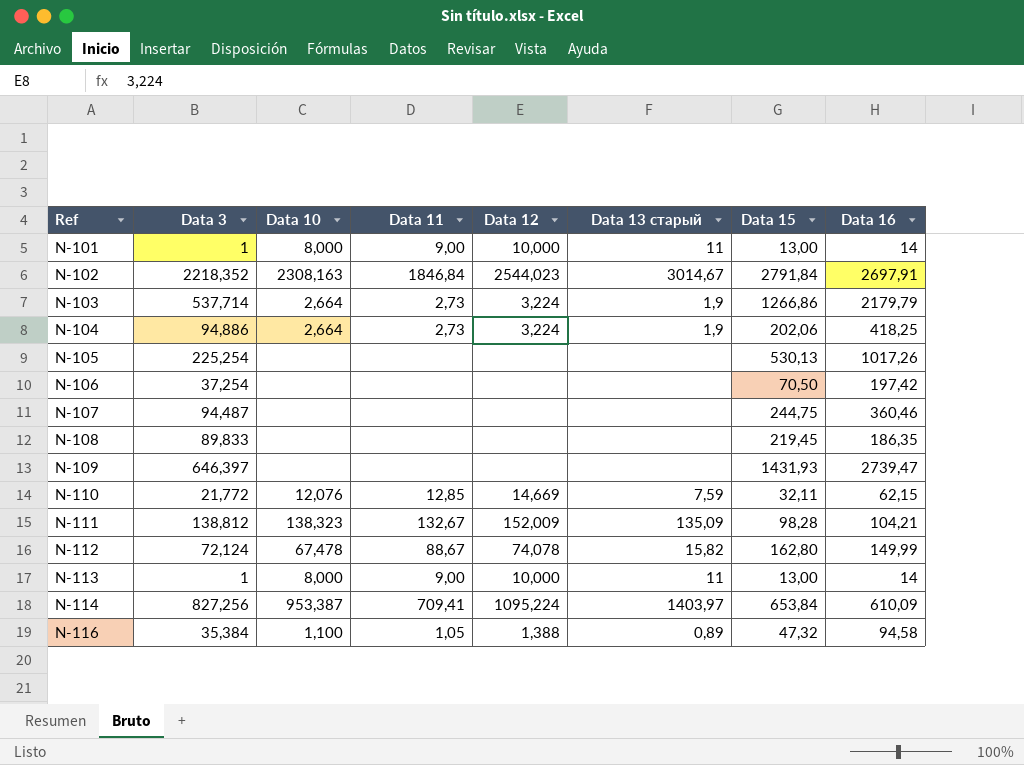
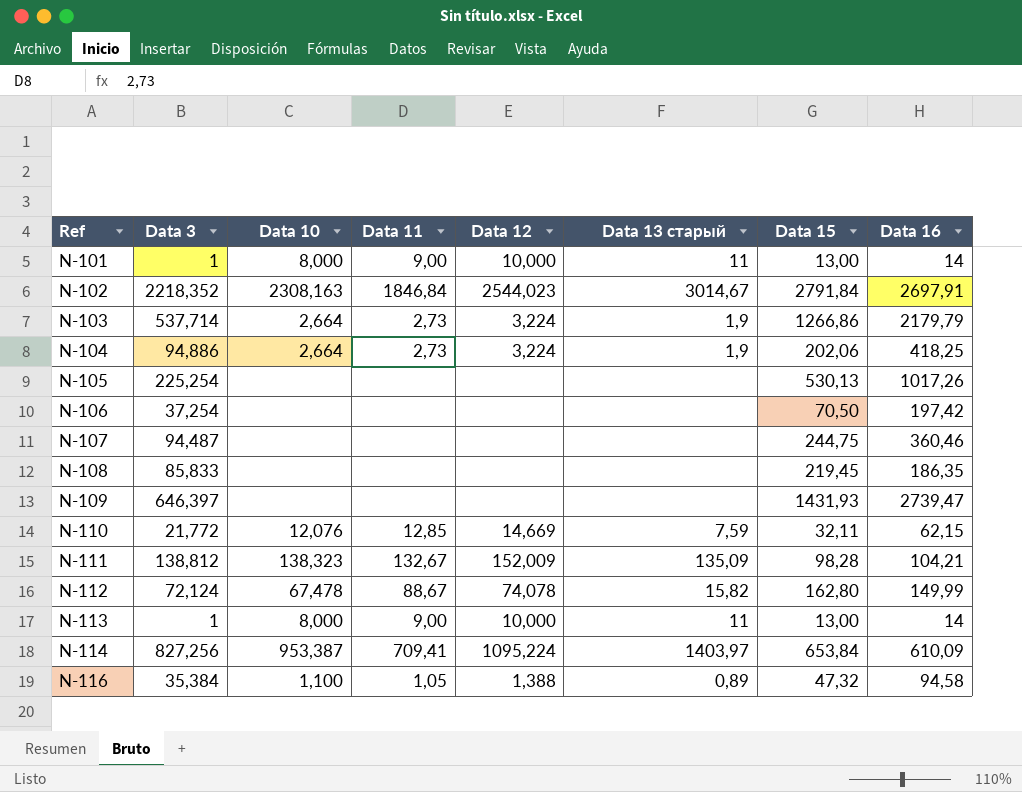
N-108 | Data 3: 89,833 -> 85,833

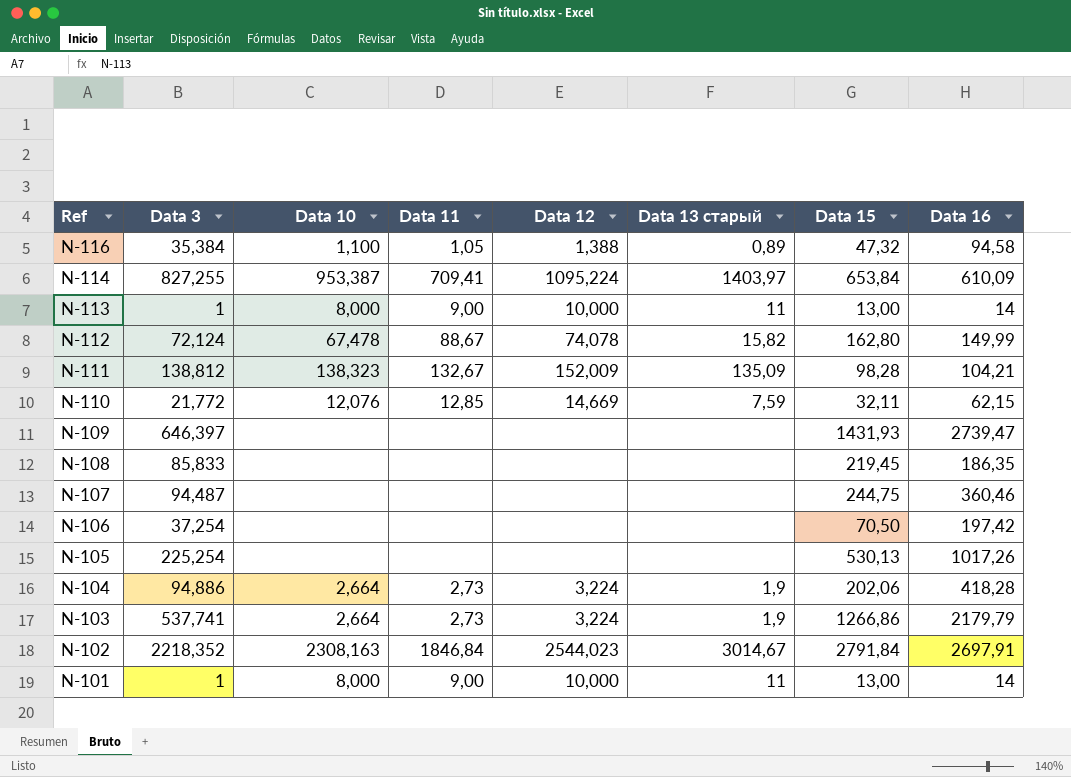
row order: Ref ascending -> Ref descending
N-114 | Data 3: 827,256 -> 827,255
N-104 | Data 16: 418,25 -> 418,28
N-103 | Data 3: 537,714 -> 537,741

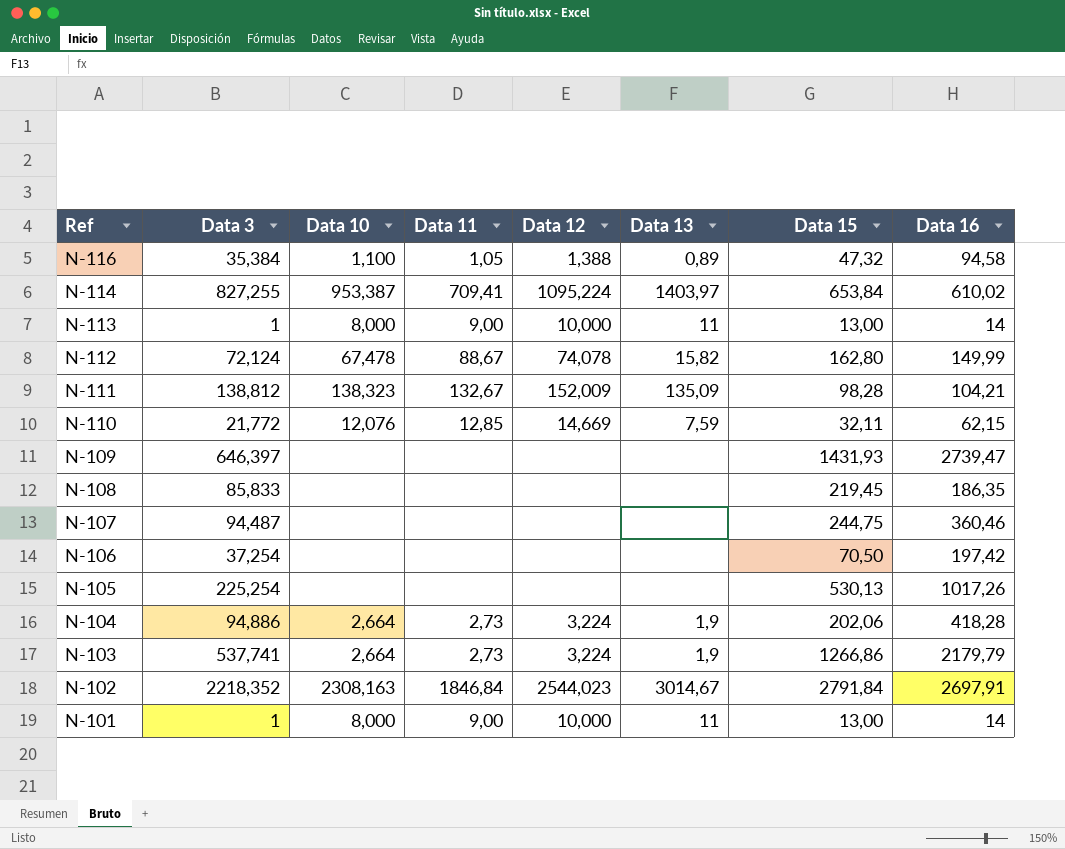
column name: Data 13 старый -> Data 13
N-114 | Data 16: 610,09 -> 610,02

